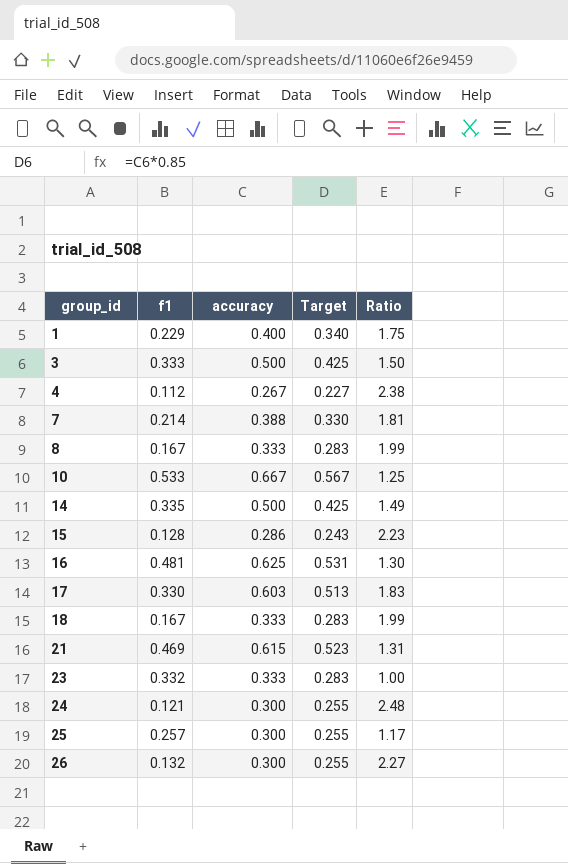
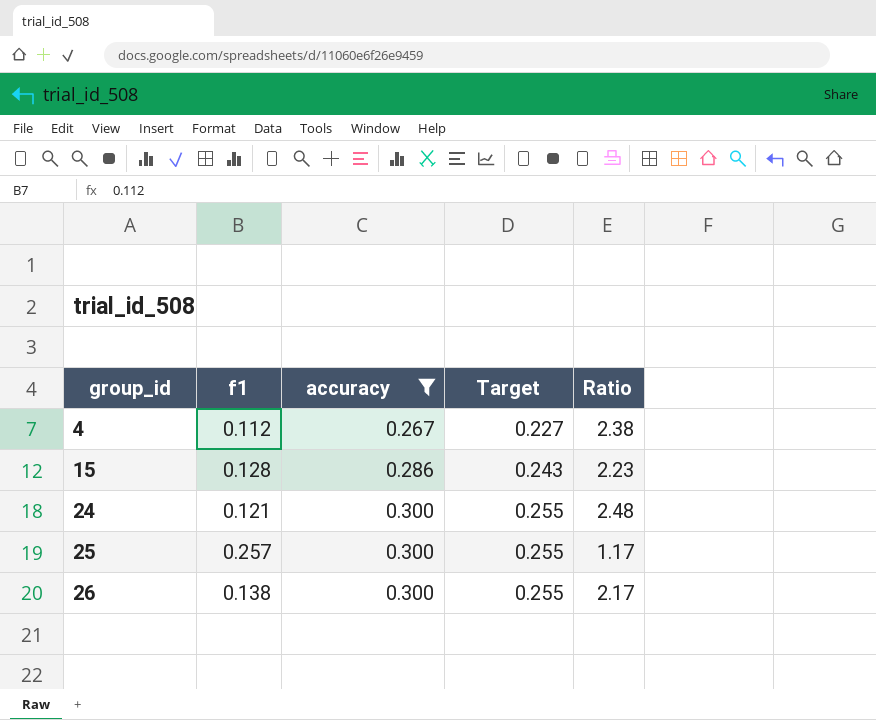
filter: none -> accuracy <= 0.300
26 | f1: 0.132 -> 0.138
26 | Ratio: 2.27 -> 2.17

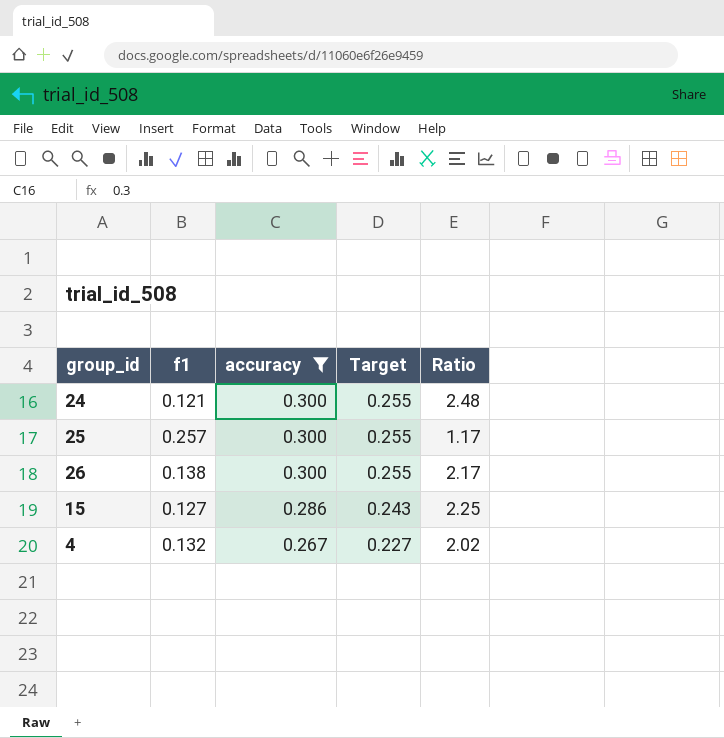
row order: group_id ascending -> accuracy descending
15 | f1: 0.128 -> 0.127
15 | Ratio: 2.23 -> 2.25
4 | f1: 0.112 -> 0.132
4 | Ratio: 2.38 -> 2.02

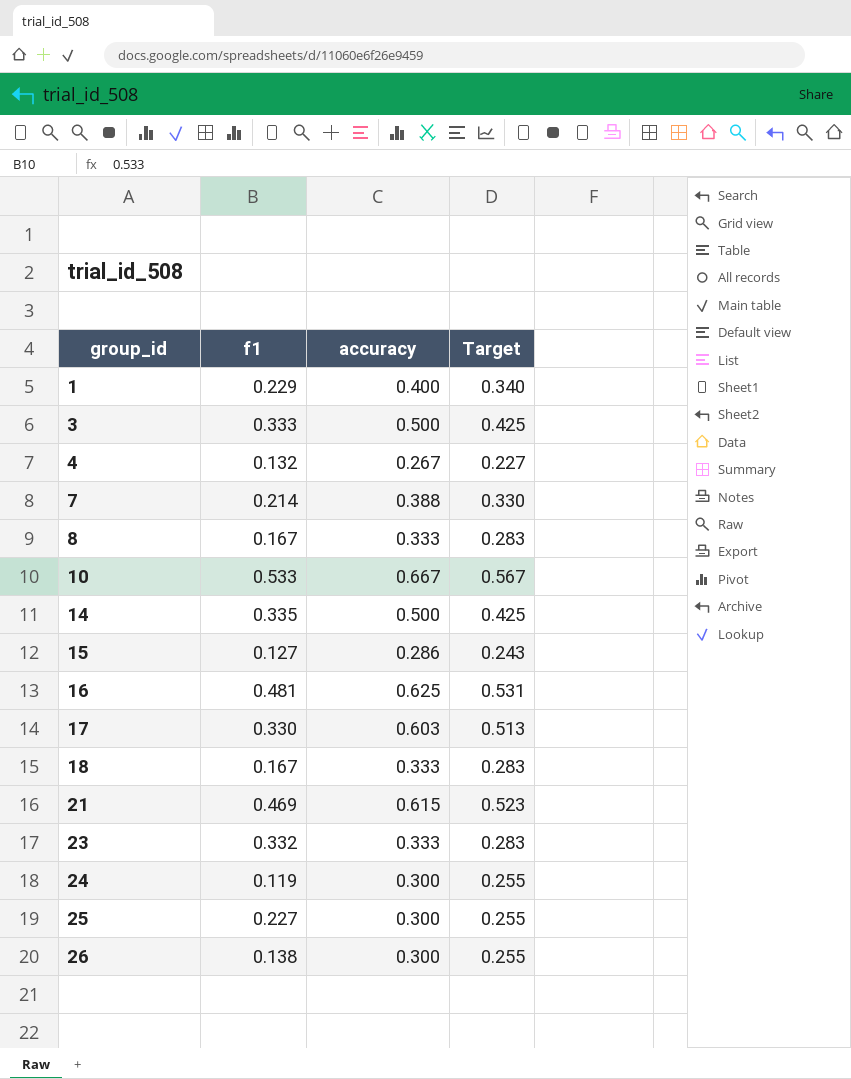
filter: accuracy <= 0.300 -> none
row order: accuracy descending -> group_id ascending
column Ratio | formula: [accuracy] / [f1] -> none
24 | f1: 0.121 -> 0.119
25 | f1: 0.257 -> 0.227

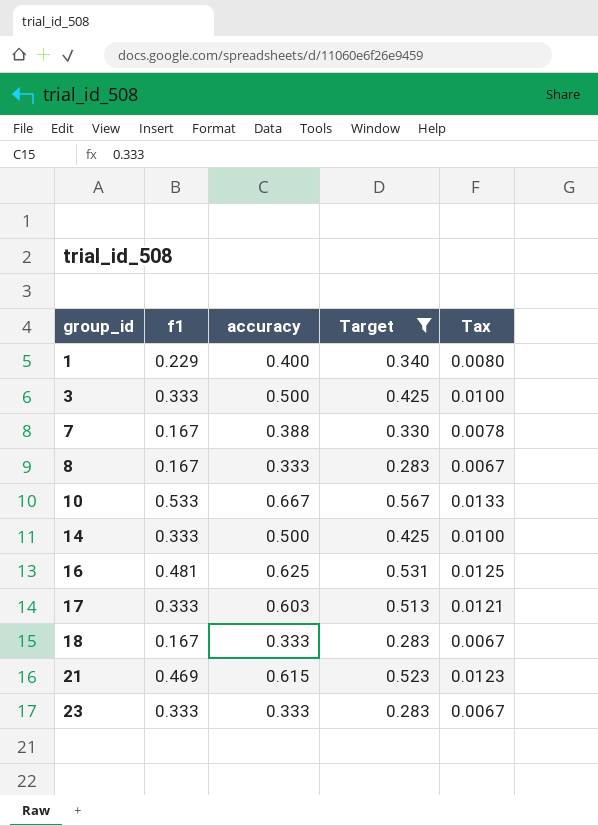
filter: none -> Target >= 0.283
column Tax | formula: none -> [accuracy] * 0.02
7 | f1: 0.214 -> 0.167
14 | f1: 0.335 -> 0.333
17 | f1: 0.330 -> 0.333
23 | f1: 0.332 -> 0.333

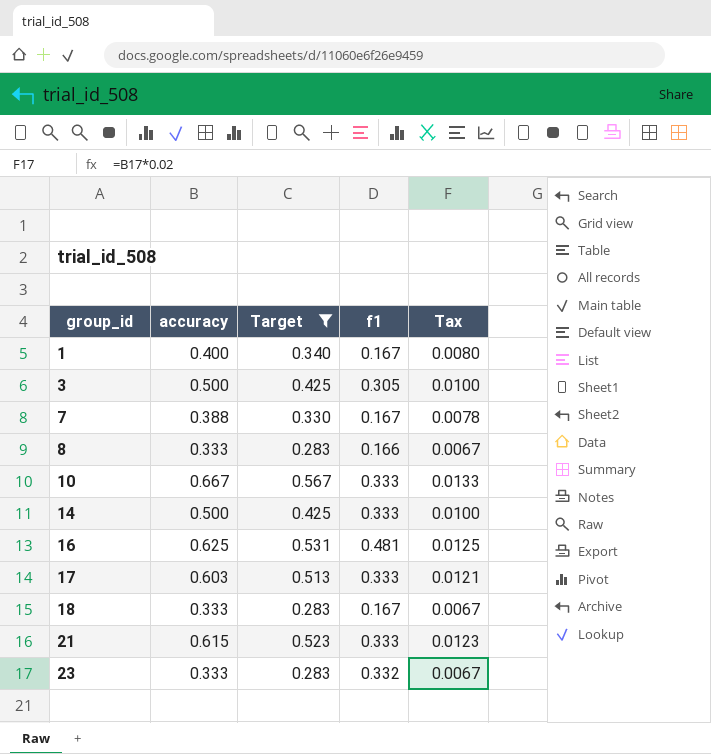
column f1 | position: 2 -> 4
1 | f1: 0.229 -> 0.167
3 | f1: 0.333 -> 0.305
8 | f1: 0.167 -> 0.166
10 | f1: 0.533 -> 0.333
21 | f1: 0.469 -> 0.333
23 | f1: 0.333 -> 0.332

